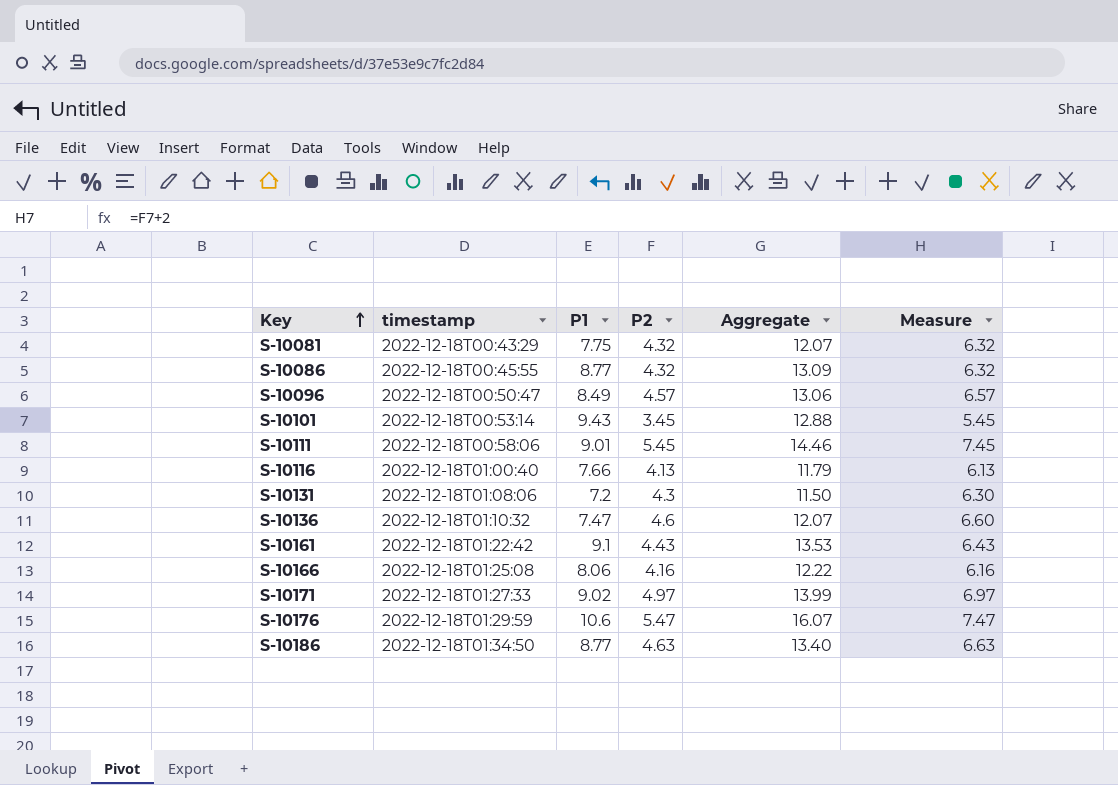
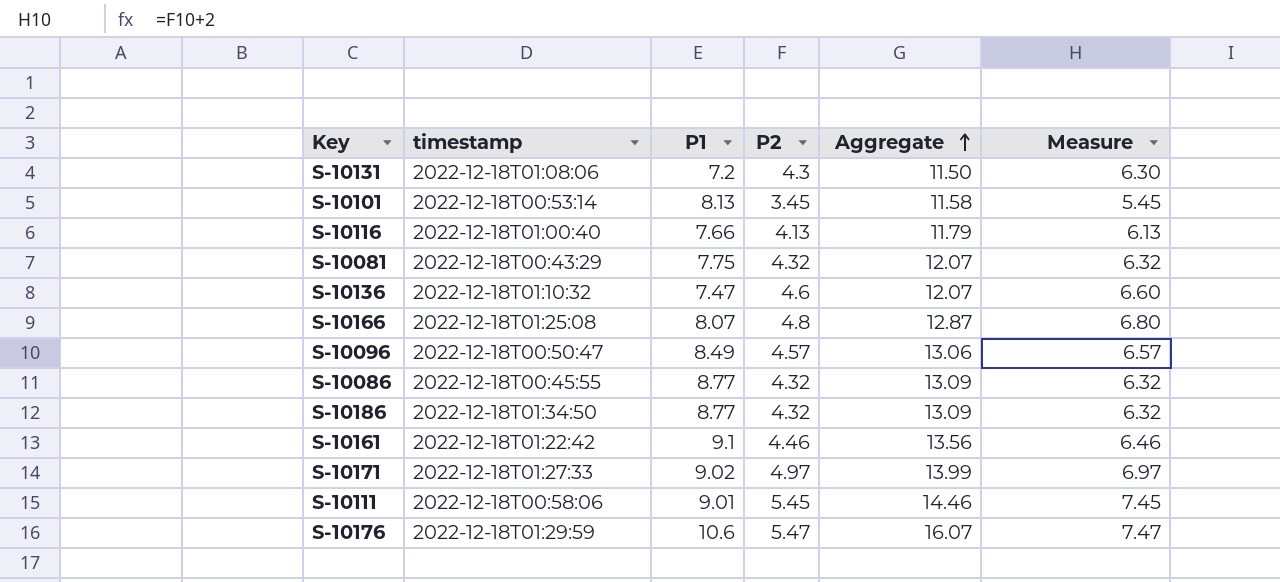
row order: Key ascending -> Aggregate ascending
S-10101 | P1: 9.43 -> 8.13
S-10101 | Aggregate: 12.88 -> 11.58
S-10166 | P1: 8.06 -> 8.07
S-10166 | P2: 4.16 -> 4.8
S-10166 | Aggregate: 12.22 -> 12.87
S-10166 | Measure: 6.16 -> 6.80
S-10186 | P2: 4.63 -> 4.32
S-10186 | Aggregate: 13.40 -> 13.09
S-10186 | Measure: 6.63 -> 6.32
S-10161 | P2: 4.43 -> 4.46
S-10161 | Aggregate: 13.53 -> 13.56
S-10161 | Measure: 6.43 -> 6.46

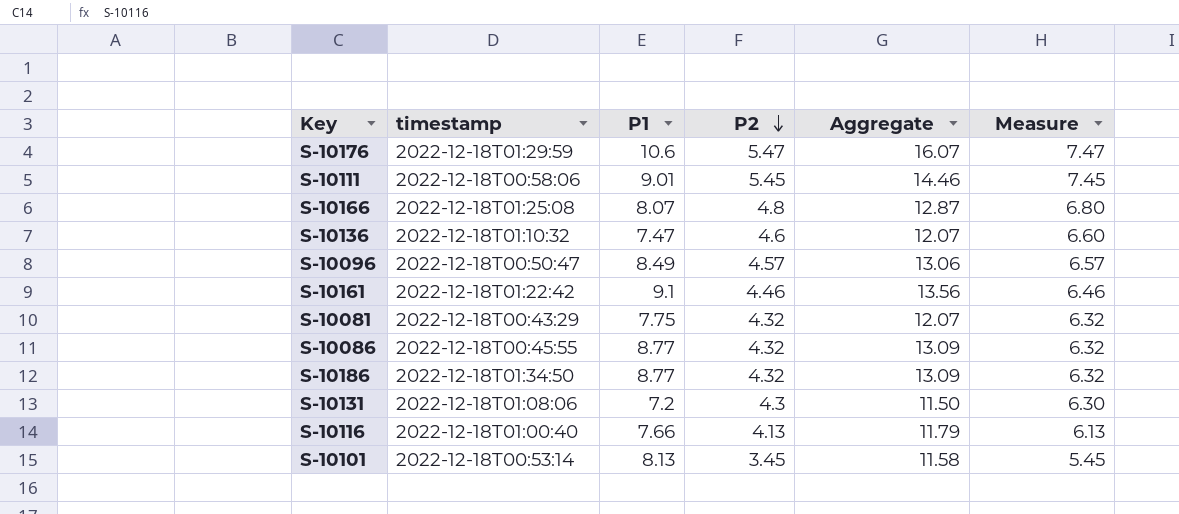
row order: Aggregate ascending -> P2 descending
row S-10171: 2022-12-18T01:27:33 | 9.02 | 4.97 | 13.99 | 6.97 -> none

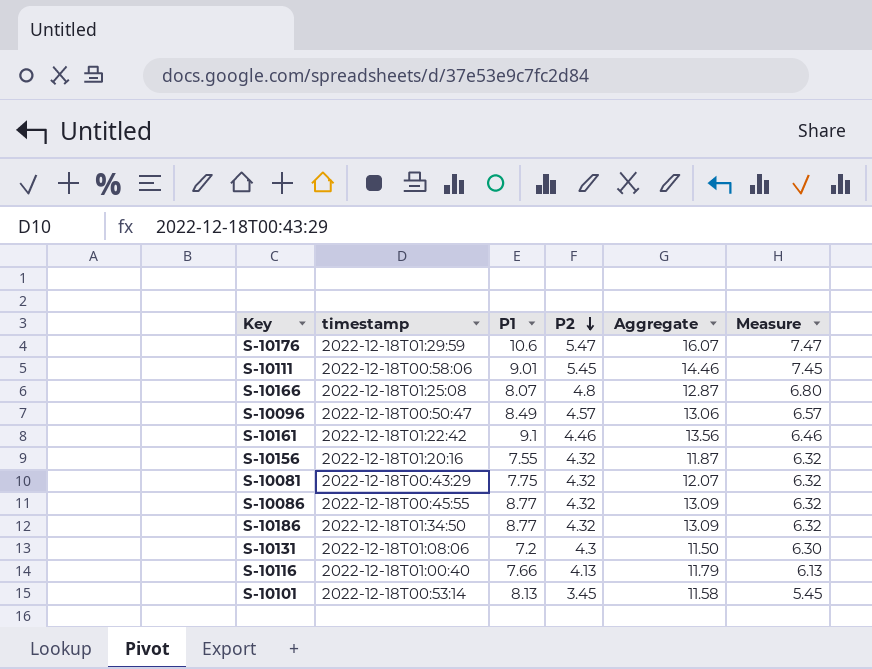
row S-10136: 2022-12-18T01:10:32 | 7.47 | 4.6 | 12.07 | 6.60 -> none
row S-10156: none -> 2022-12-18T01:20:16 | 7.55 | 4.32 | 11.87 | 6.32

